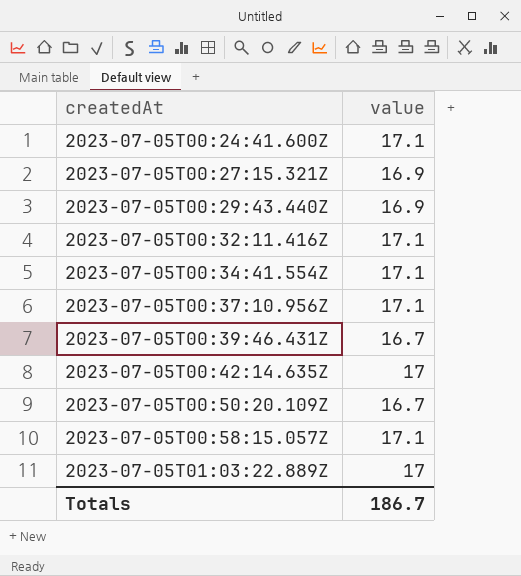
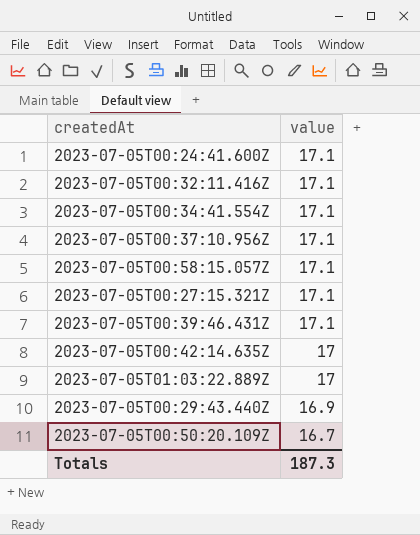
row order: createdAt ascending -> value descending
2023-07-05T00:27:15.321Z | value: 16.9 -> 17.1
2023-07-05T00:39:46.431Z | value: 16.7 -> 17.1
Totals | value: 186.7 -> 187.3

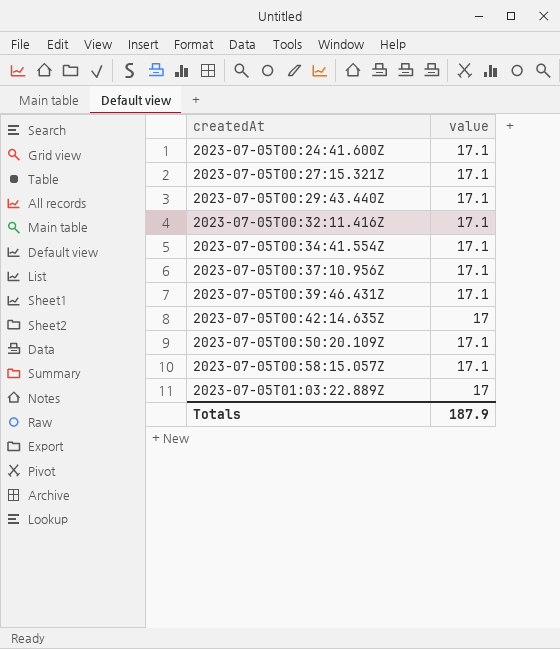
row order: value descending -> createdAt ascending
2023-07-05T00:29:43.440Z | value: 16.9 -> 17.1
2023-07-05T00:50:20.109Z | value: 16.7 -> 17.1
Totals | value: 187.3 -> 187.9

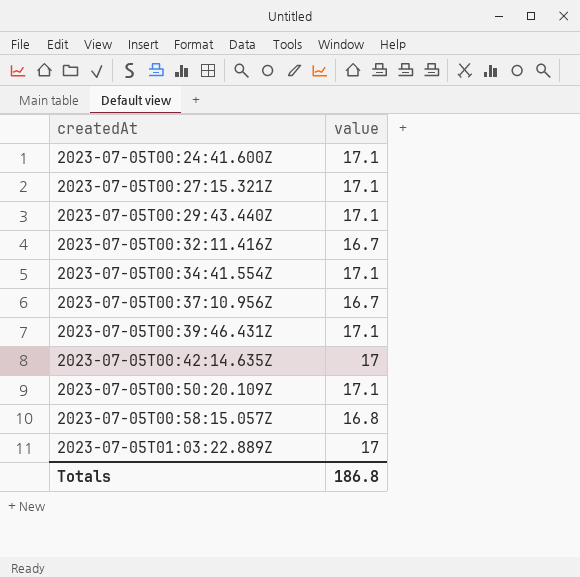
2023-07-05T00:32:11.416Z | value: 17.1 -> 16.7
2023-07-05T00:37:10.956Z | value: 17.1 -> 16.7
2023-07-05T00:58:15.057Z | value: 17.1 -> 16.8
Totals | value: 187.9 -> 186.8

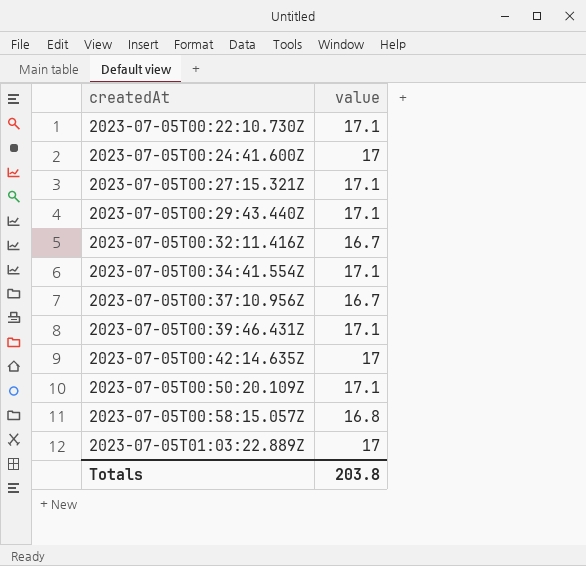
row 2023-07-05T00:22:10.730Z: none -> 17.1
2023-07-05T00:24:41.600Z | value: 17.1 -> 17
Totals | value: 186.8 -> 203.8

